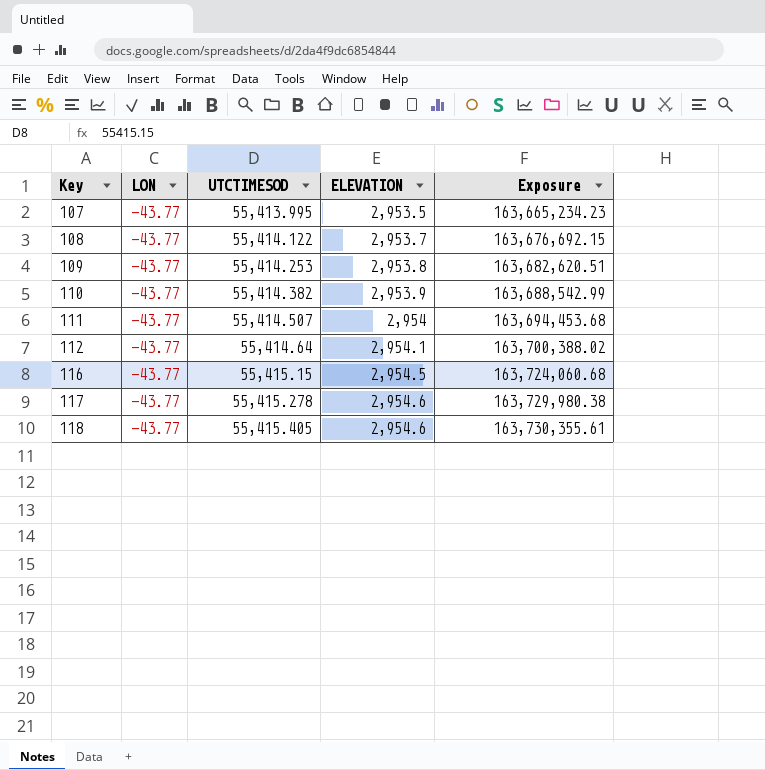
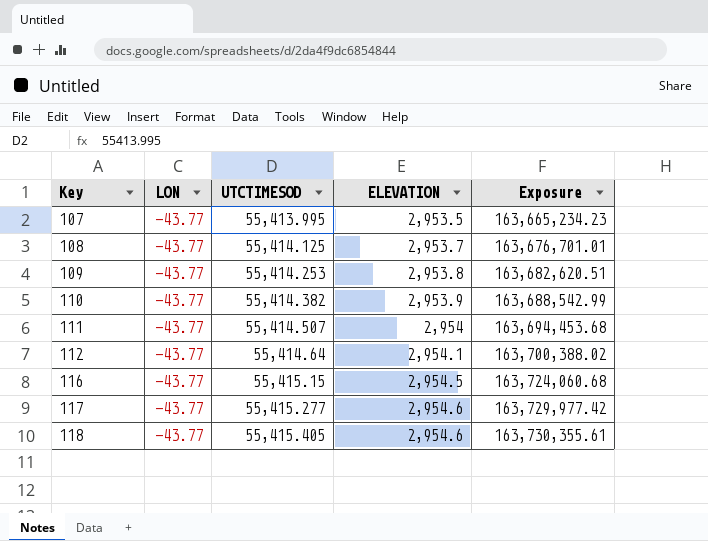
108 | UTCTIMESOD: 55,414.122 -> 55,414.125
108 | Exposure: 163,676,692.15 -> 163,676,701.01
117 | UTCTIMESOD: 55,415.278 -> 55,415.277
117 | Exposure: 163,729,980.38 -> 163,729,977.42

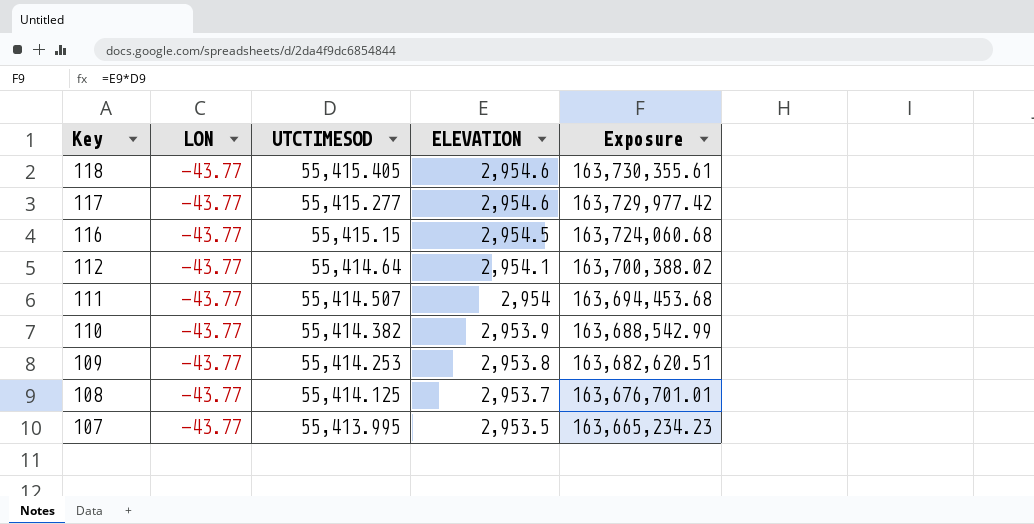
row order: Key ascending -> Key descending

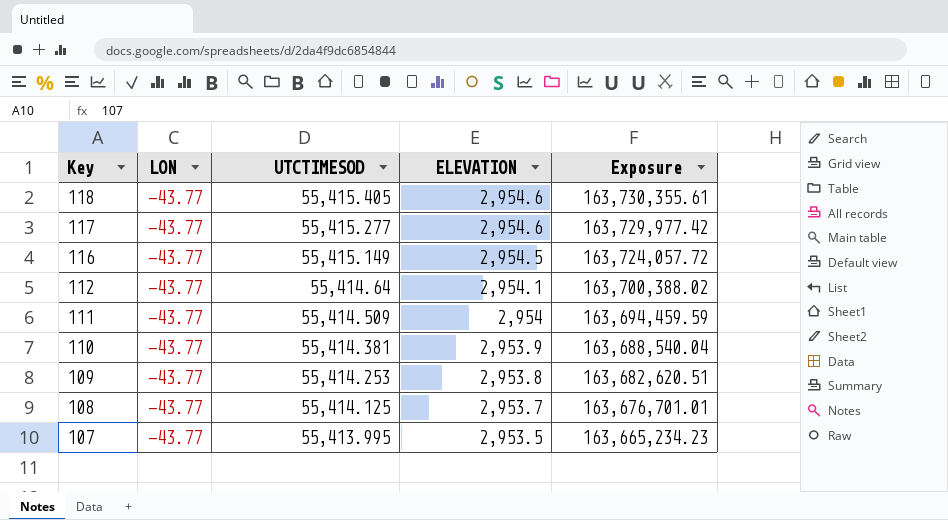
116 | UTCTIMESOD: 55,415.15 -> 55,415.149
116 | Exposure: 163,724,060.68 -> 163,724,057.72
111 | UTCTIMESOD: 55,414.507 -> 55,414.509
111 | Exposure: 163,694,453.68 -> 163,694,459.59
110 | UTCTIMESOD: 55,414.382 -> 55,414.381
110 | Exposure: 163,688,542.99 -> 163,688,540.04

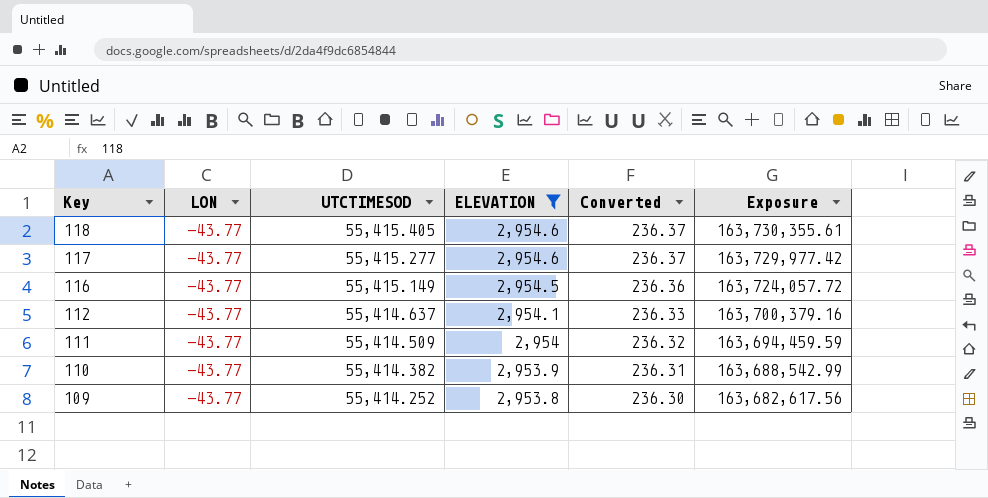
filter: none -> ELEVATION >= 2,953.8
column Converted | formula: none -> [ELEVATION] * 0.08
112 | UTCTIMESOD: 55,414.64 -> 55,414.637
112 | Exposure: 163,700,388.02 -> 163,700,379.16
110 | UTCTIMESOD: 55,414.381 -> 55,414.382
110 | Exposure: 163,688,540.04 -> 163,688,542.99
109 | UTCTIMESOD: 55,414.253 -> 55,414.252
109 | Exposure: 163,682,620.51 -> 163,682,617.56

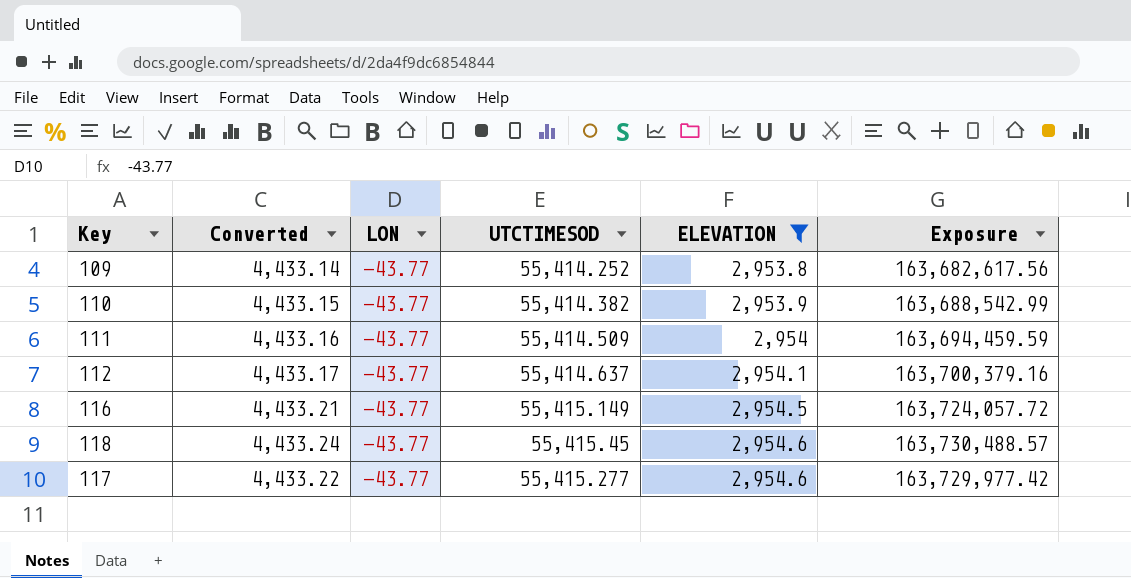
row order: Key descending -> ELEVATION ascending
column Converted | formula: [ELEVATION] * 0.08 -> [UTCTIMESOD] * 0.08
column Converted | position: 5 -> 2
118 | UTCTIMESOD: 55,415.405 -> 55,415.45
118 | Exposure: 163,730,355.61 -> 163,730,488.57

